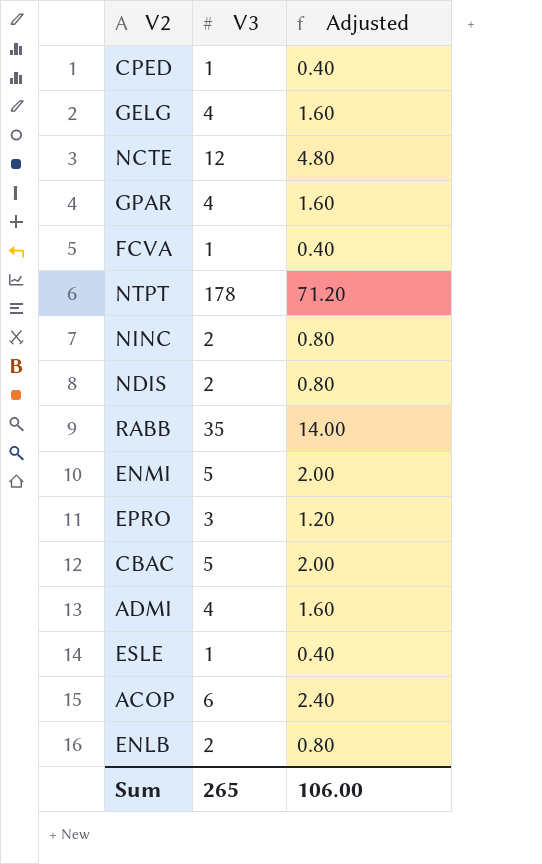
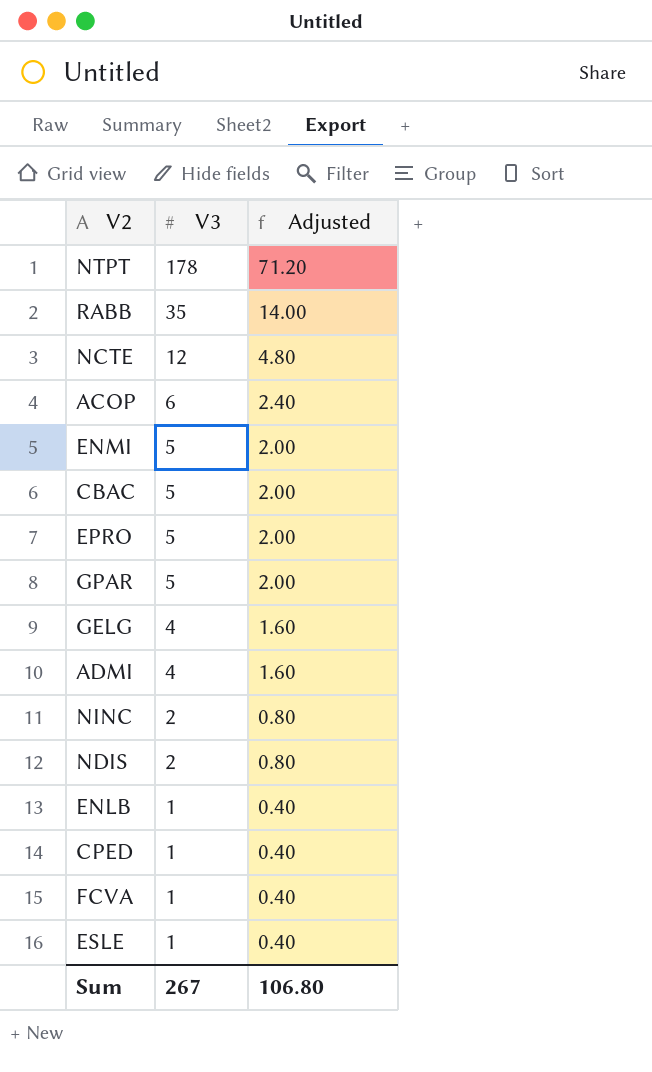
row order: none -> V3 descending
EPRO | V3: 3 -> 5
EPRO | Adjusted: 1.20 -> 2.00
GPAR | V3: 4 -> 5
GPAR | Adjusted: 1.60 -> 2.00
ENLB | V3: 2 -> 1
ENLB | Adjusted: 0.80 -> 0.40
Sum | V3: 265 -> 267
Sum | Adjusted: 106.00 -> 106.80

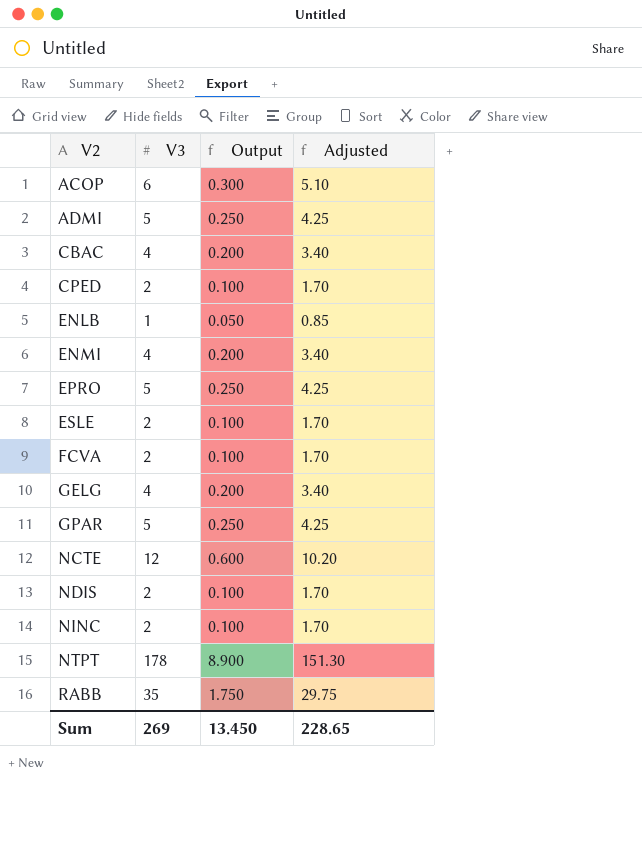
row order: V3 descending -> V2 ascending
column Output | formula: none -> [V3] * 0.05
column Adjusted | formula: [V3] * 0.4 -> [V3] * 0.85
ADMI | V3: 4 -> 5
CBAC | V3: 5 -> 4
CPED | V3: 1 -> 2
ENMI | V3: 5 -> 4
ESLE | V3: 1 -> 2
FCVA | V3: 1 -> 2
Sum | V3: 267 -> 269
Sum | Adjusted: 106.80 -> 228.65

